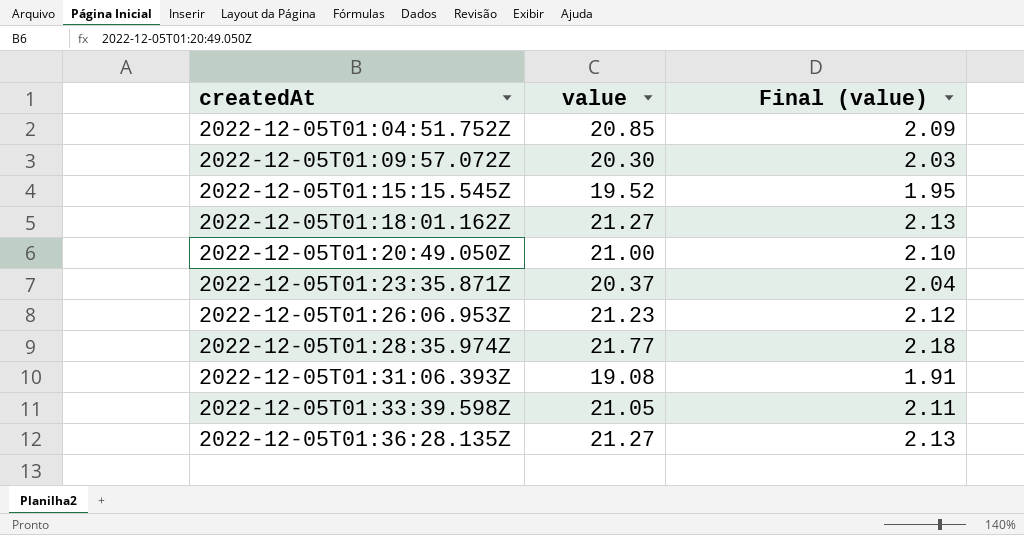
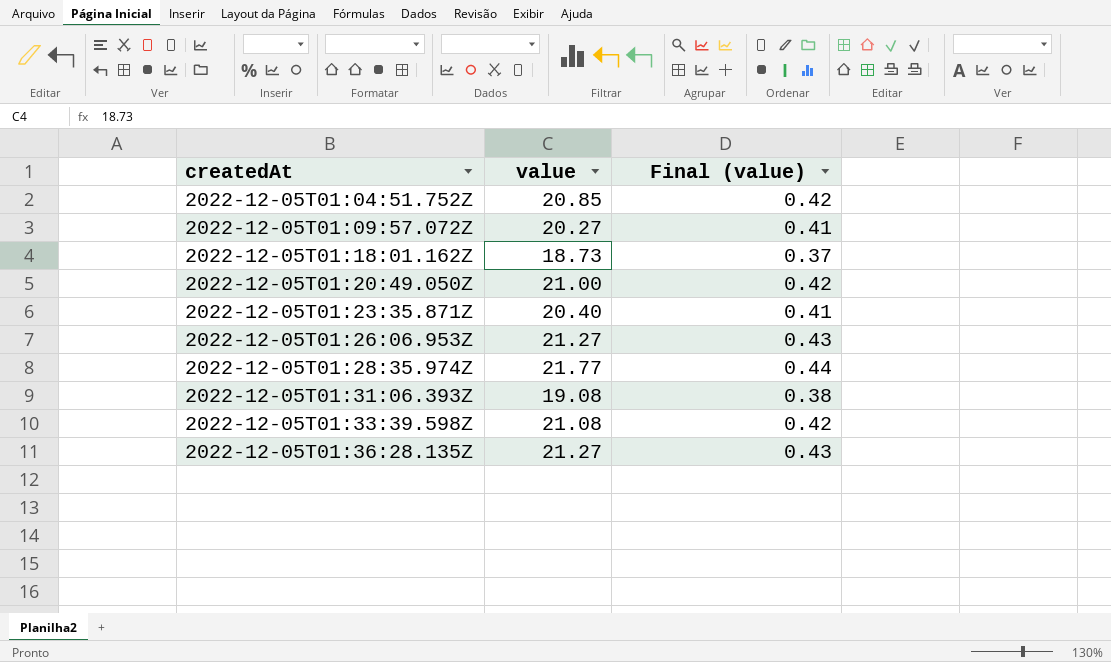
column Final (value) | formula: [value] * 0.1 -> [value] * 0.02
row 2022-12-05T01:15:15.545Z: 19.52 | 1.95 -> none
2022-12-05T01:09:57.072Z | value: 20.30 -> 20.27
2022-12-05T01:18:01.162Z | value: 21.27 -> 18.73
2022-12-05T01:23:35.871Z | value: 20.37 -> 20.40
2022-12-05T01:26:06.953Z | value: 21.23 -> 21.27
2022-12-05T01:33:39.598Z | value: 21.05 -> 21.08

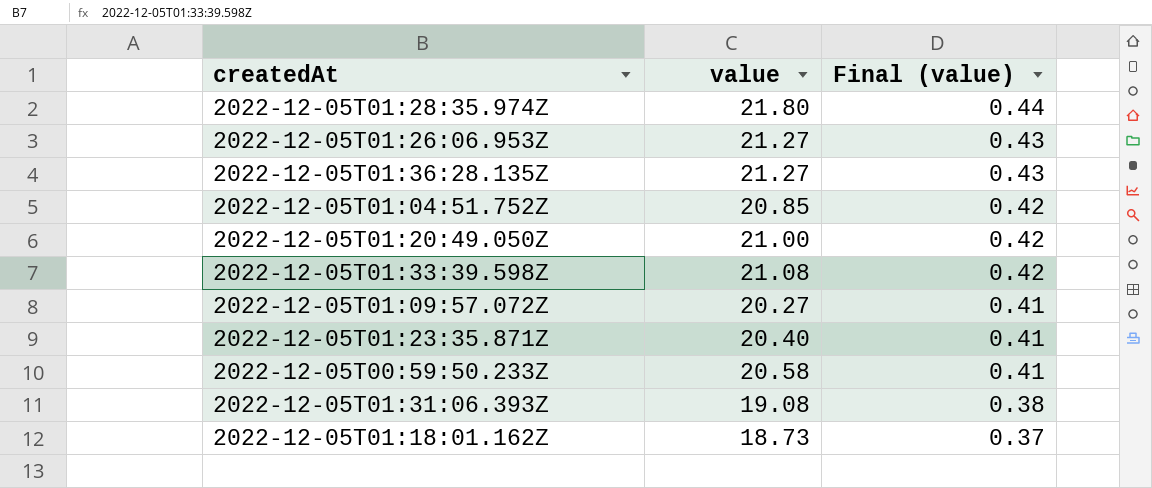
row order: createdAt ascending -> Final (value) descending
2022-12-05T01:28:35.974Z | value: 21.77 -> 21.80
row 2022-12-05T00:59:50.233Z: none -> 20.58 | 0.41

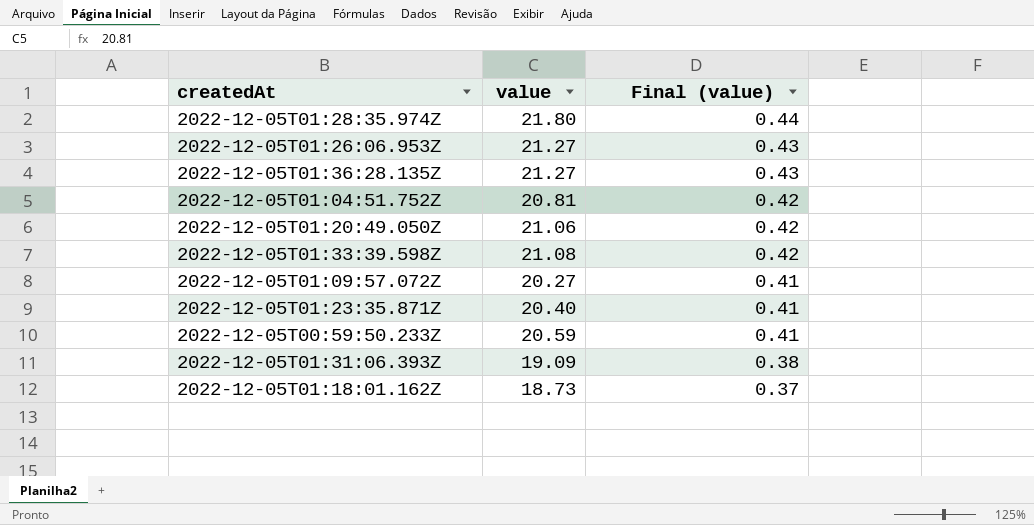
2022-12-05T01:04:51.752Z | value: 20.85 -> 20.81
2022-12-05T01:20:49.050Z | value: 21.00 -> 21.06
2022-12-05T00:59:50.233Z | value: 20.58 -> 20.59
2022-12-05T01:31:06.393Z | value: 19.08 -> 19.09

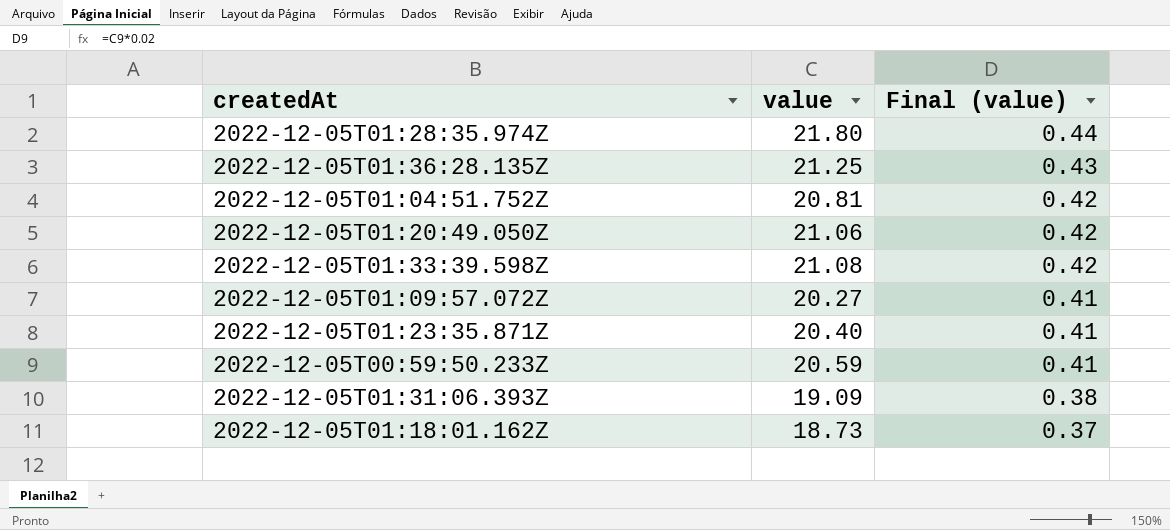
row 2022-12-05T01:26:06.953Z: 21.27 | 0.43 -> none
2022-12-05T01:36:28.135Z | value: 21.27 -> 21.25

